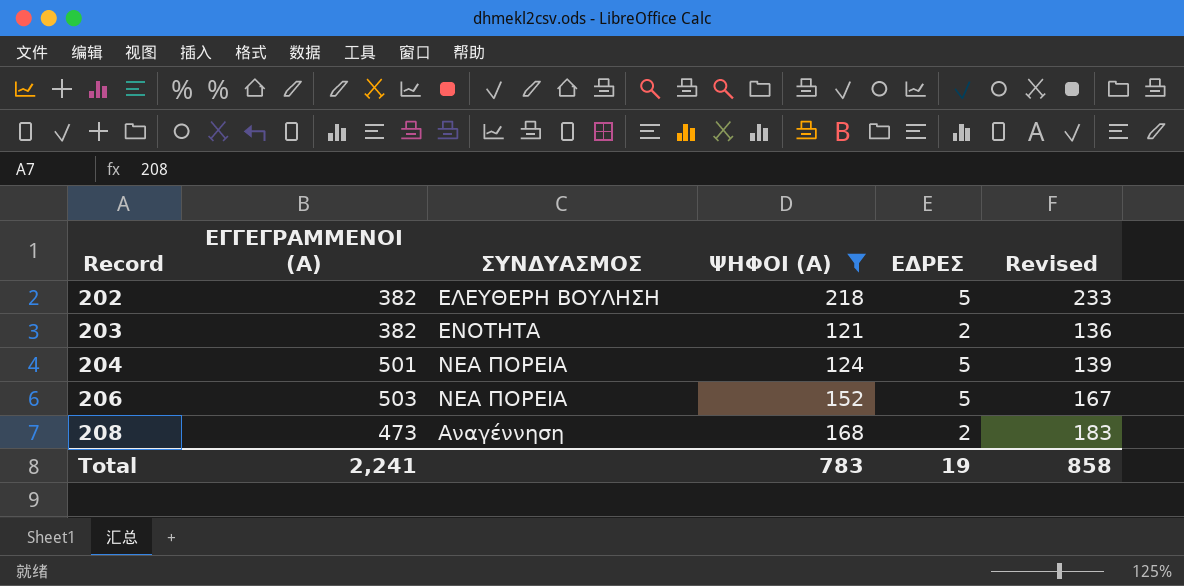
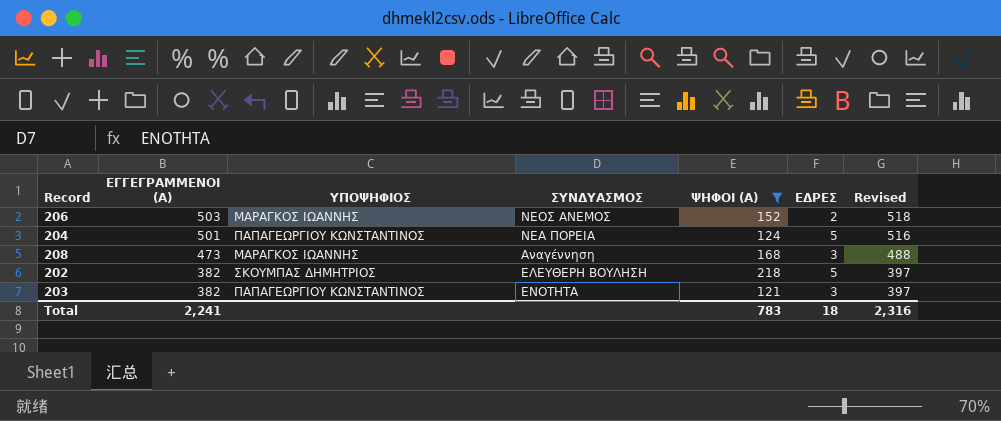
row order: Record ascending -> ΕΓΓΕΓΡΑΜΜΕΝΟΙ (Α) descending
column ΥΠΟΨΗΦΙΟΣ | position: none -> 3
column Revised | formula: [ΨΗΦΟΙ (Α)] + 15 -> [ΕΓΓΕΓΡΑΜΜΕΝΟΙ (Α)] + 15
206 | ΣΥΝΔΥΑΣΜΟΣ: ΝΕΑ ΠΟΡΕΙΑ -> ΝΕΟΣ ΑΝΕΜΟΣ
206 | ΕΔΡΕΣ: 5 -> 2
208 | ΕΔΡΕΣ: 2 -> 3
203 | ΕΔΡΕΣ: 2 -> 3
Total | ΕΔΡΕΣ: 19 -> 18
Total | Revised: 858 -> 2,316

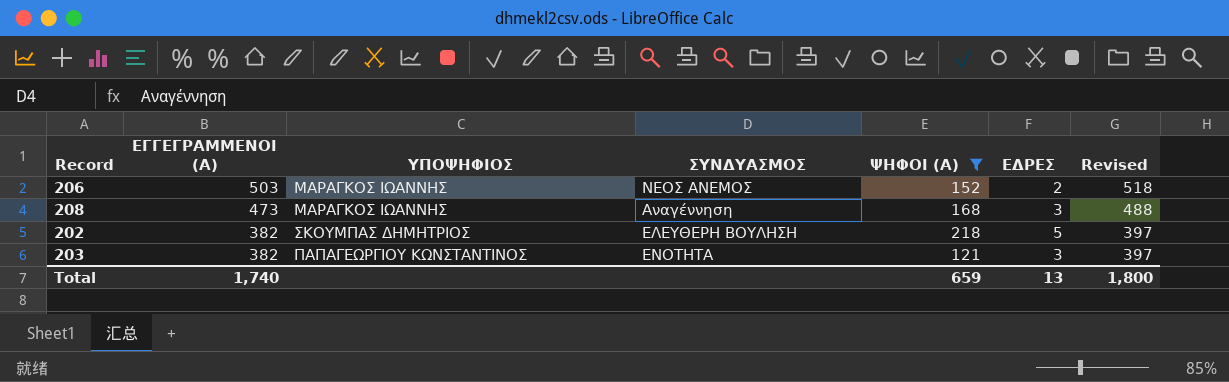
row 204: 501 | ΠΑΠΑΓΕΩΡΓΙΟΥ ΚΩΝΣΤΑΝΤΙΝΟΣ | ΝΕΑ ΠΟΡΕΙΑ | 124 | 5 | 516 -> none
Total | ΕΓΓΕΓΡΑΜΜΕΝΟΙ (Α): 2,241 -> 1,740
Total | ΨΗΦΟΙ (Α): 783 -> 659
Total | ΕΔΡΕΣ: 18 -> 13
Total | Revised: 2,316 -> 1,800

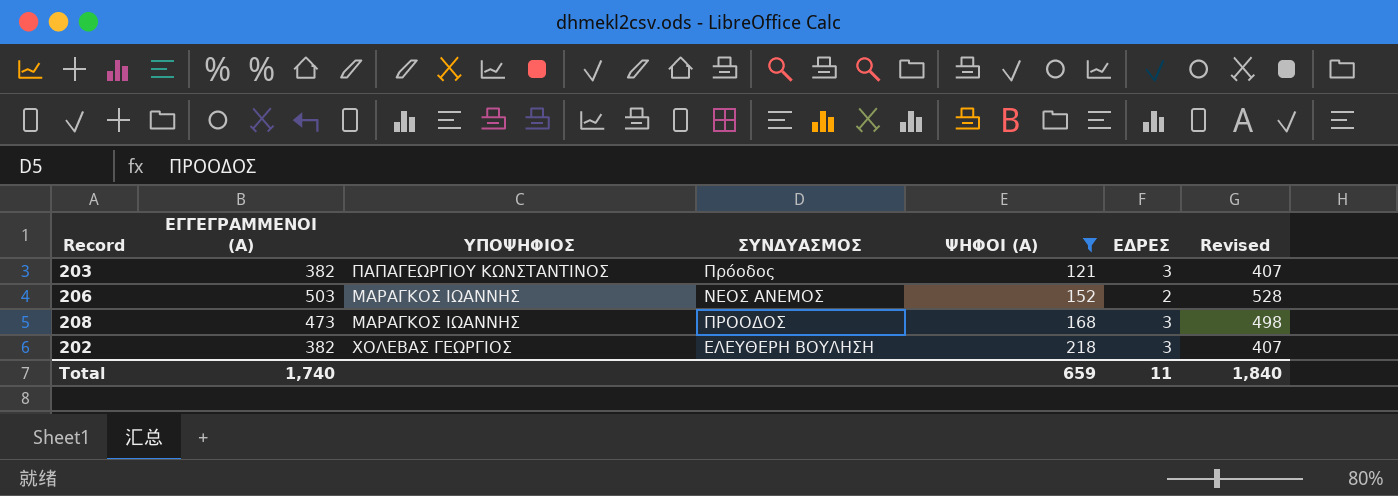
row order: ΕΓΓΕΓΡΑΜΜΕΝΟΙ (Α) descending -> ΨΗΦΟΙ (Α) ascending
column Revised | formula: [ΕΓΓΕΓΡΑΜΜΕΝΟΙ (Α)] + 15 -> [ΕΓΓΕΓΡΑΜΜΕΝΟΙ (Α)] + 25
203 | ΣΥΝΔΥΑΣΜΟΣ: ΕΝΟΤΗΤΑ -> Πρόοδος
208 | ΣΥΝΔΥΑΣΜΟΣ: Αναγέννηση -> ΠΡΟΟΔΟΣ
202 | ΥΠΟΨΗΦΙΟΣ: ΣΚΟΥΜΠΑΣ ΔΗΜΗΤΡΙΟΣ -> ΧΟΛΕΒΑΣ ΓΕΩΡΓΙΟΣ
202 | ΕΔΡΕΣ: 5 -> 3
Total | ΕΔΡΕΣ: 13 -> 11
Total | Revised: 1,800 -> 1,840

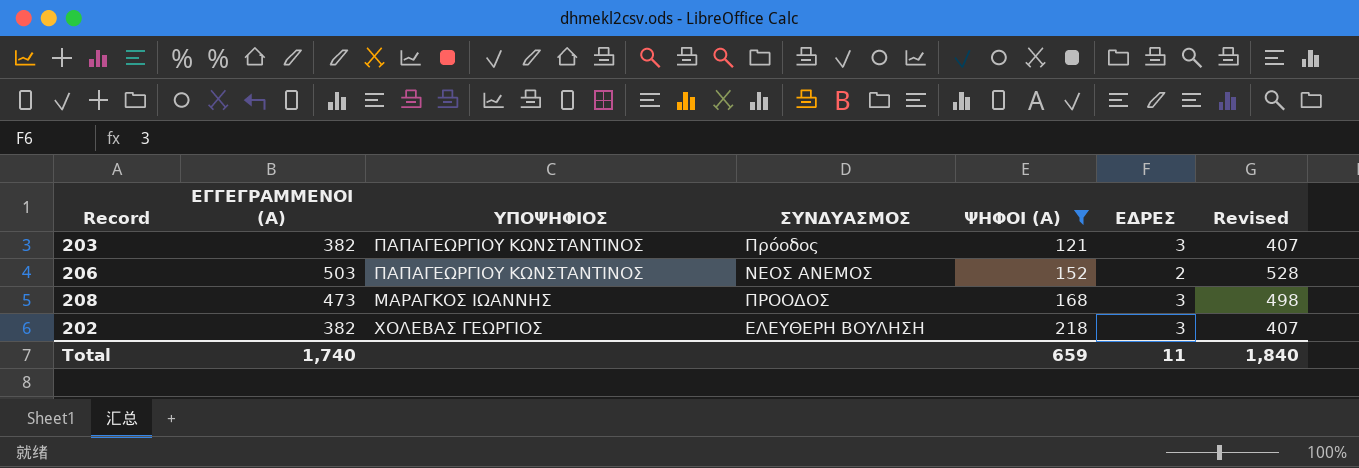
206 | ΥΠΟΨΗΦΙΟΣ: ΜΑΡΑΓΚΟΣ ΙΩΑΝΝΗΣ -> ΠΑΠΑΓΕΩΡΓΙΟΥ ΚΩΝΣΤΑΝΤΙΝΟΣ

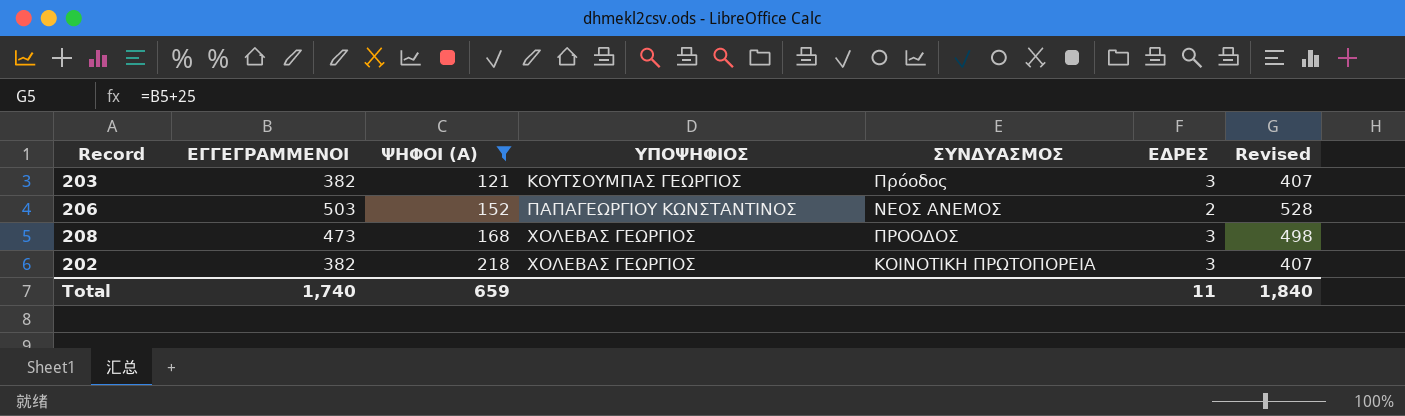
column name: ΕΓΓΕΓΡΑΜΜΕΝΟΙ (Α) -> ΕΓΓΕΓΡΑΜΜΕΝΟΙ
column ΨΗΦΟΙ (Α) | position: 5 -> 3
203 | ΥΠΟΨΗΦΙΟΣ: ΠΑΠΑΓΕΩΡΓΙΟΥ ΚΩΝΣΤΑΝΤΙΝΟΣ -> ΚΟΥΤΣΟΥΜΠΑΣ ΓΕΩΡΓΙΟΣ
208 | ΥΠΟΨΗΦΙΟΣ: ΜΑΡΑΓΚΟΣ ΙΩΑΝΝΗΣ -> ΧΟΛΕΒΑΣ ΓΕΩΡΓΙΟΣ
202 | ΣΥΝΔΥΑΣΜΟΣ: ΕΛΕΥΘΕΡΗ ΒΟΥΛΗΣΗ -> ΚΟΙΝΟΤΙΚΗ ΠΡΩΤΟΠΟΡΕΙΑ

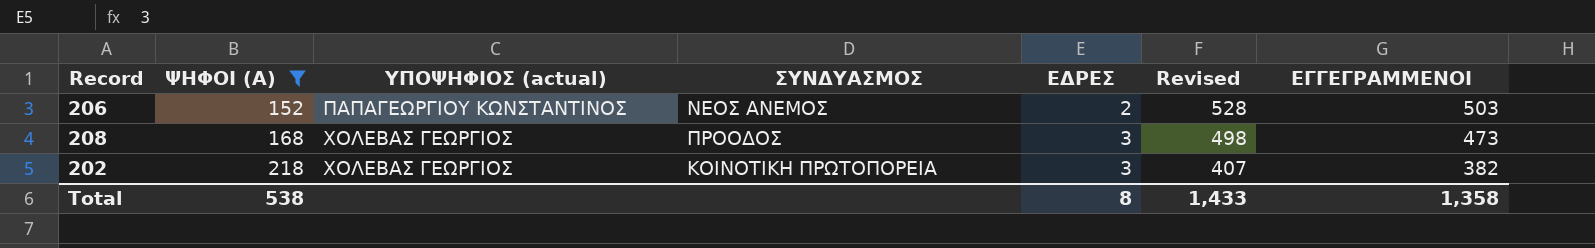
column name: ΥΠΟΨΗΦΙΟΣ -> ΥΠΟΨΗΦΙΟΣ (actual)
column ΕΓΓΕΓΡΑΜΜΕΝΟΙ | position: 2 -> 7
row 203: 382 | 121 | ΚΟΥΤΣΟΥΜΠΑΣ ΓΕΩΡΓΙΟΣ | Πρόοδος | 3 | 407 -> none
Total | ΨΗΦΟΙ (Α): 659 -> 538
Total | ΕΔΡΕΣ: 11 -> 8
Total | Revised: 1,840 -> 1,433
Total | ΕΓΓΕΓΡΑΜΜΕΝΟΙ: 1,740 -> 1,358

